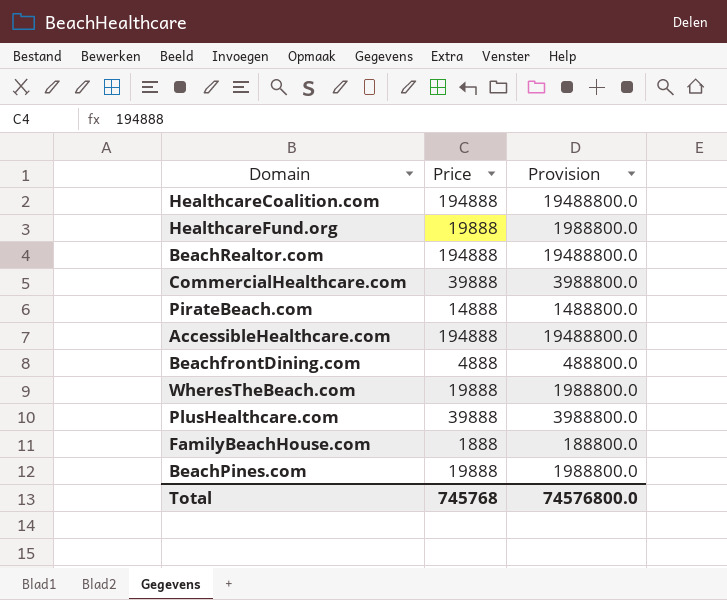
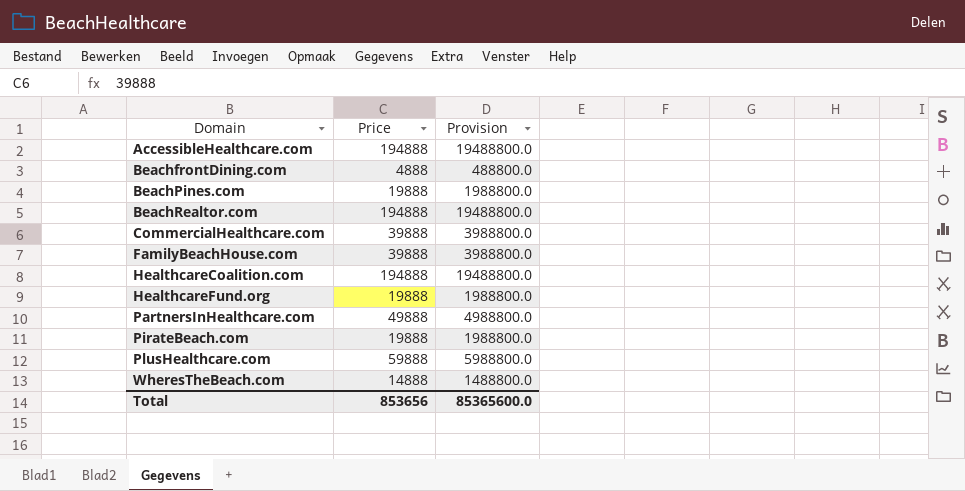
row order: none -> Domain ascending
FamilyBeachHouse.com | Price: 1888 -> 39888
FamilyBeachHouse.com | Provision: 188800.0 -> 3988800.0
row PartnersInHealthcare.com: none -> 49888 | 4988800.0
PirateBeach.com | Price: 14888 -> 19888
PirateBeach.com | Provision: 1488800.0 -> 1988800.0
PlusHealthcare.com | Price: 39888 -> 59888
PlusHealthcare.com | Provision: 3988800.0 -> 5988800.0
WheresTheBeach.com | Price: 19888 -> 14888
WheresTheBeach.com | Provision: 1988800.0 -> 1488800.0
Total | Price: 745768 -> 853656
Total | Provision: 74576800.0 -> 85365600.0

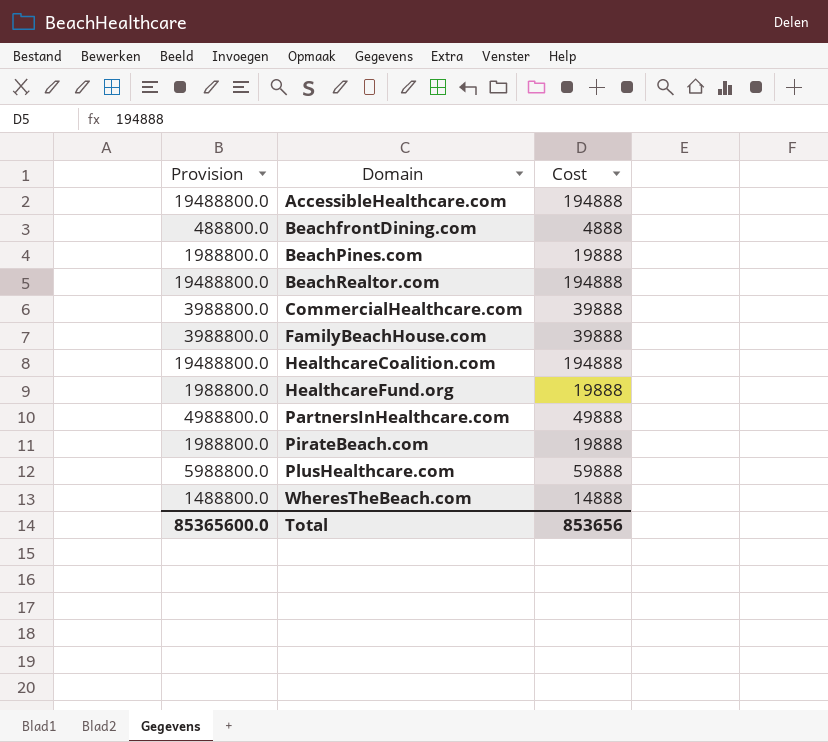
column Provision | position: 3 -> 1
column name: Price -> Cost

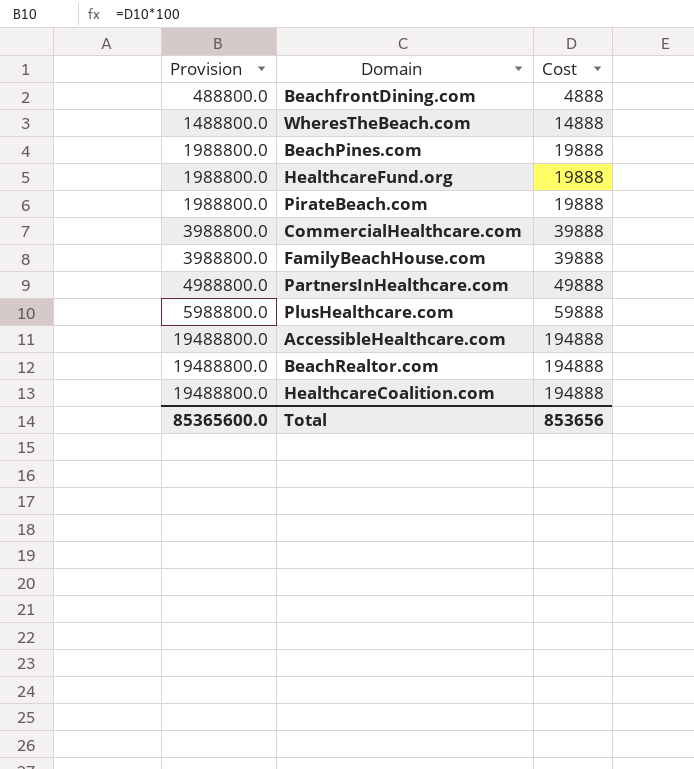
row order: Domain ascending -> Provision ascending

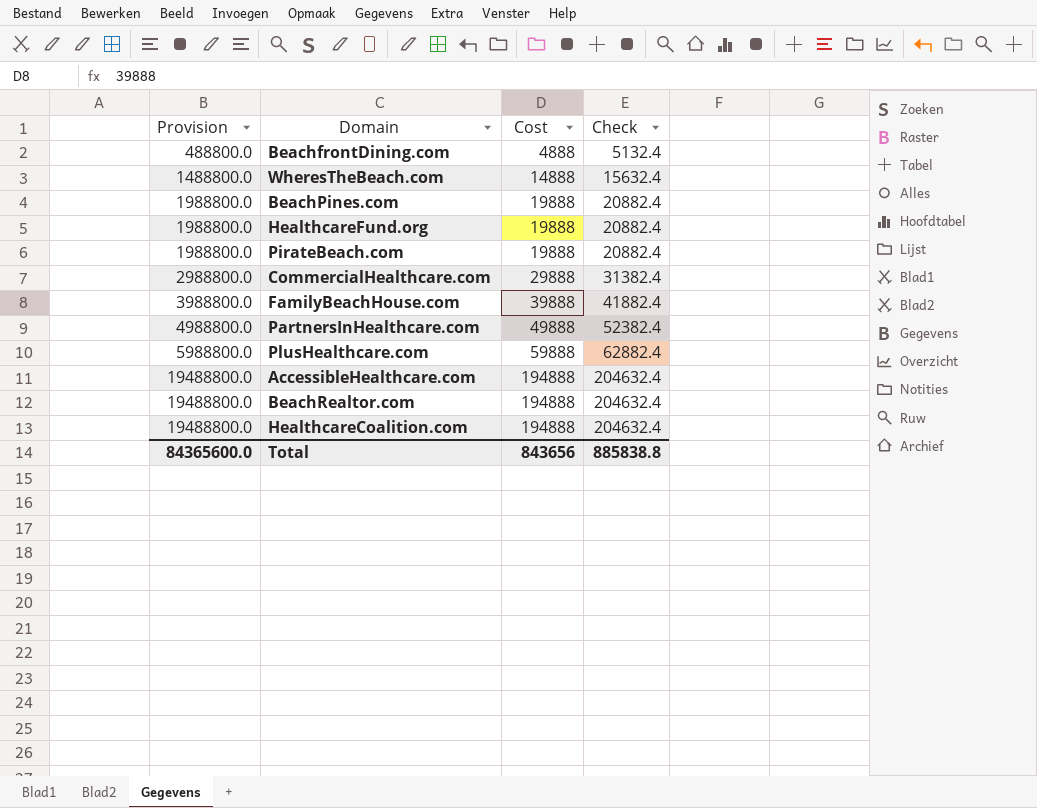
column Check | formula: none -> [Cost] * 1.05
CommercialHealthcare.com | Provision: 3988800.0 -> 2988800.0
CommercialHealthcare.com | Cost: 39888 -> 29888
Total | Provision: 85365600.0 -> 84365600.0
Total | Cost: 853656 -> 843656

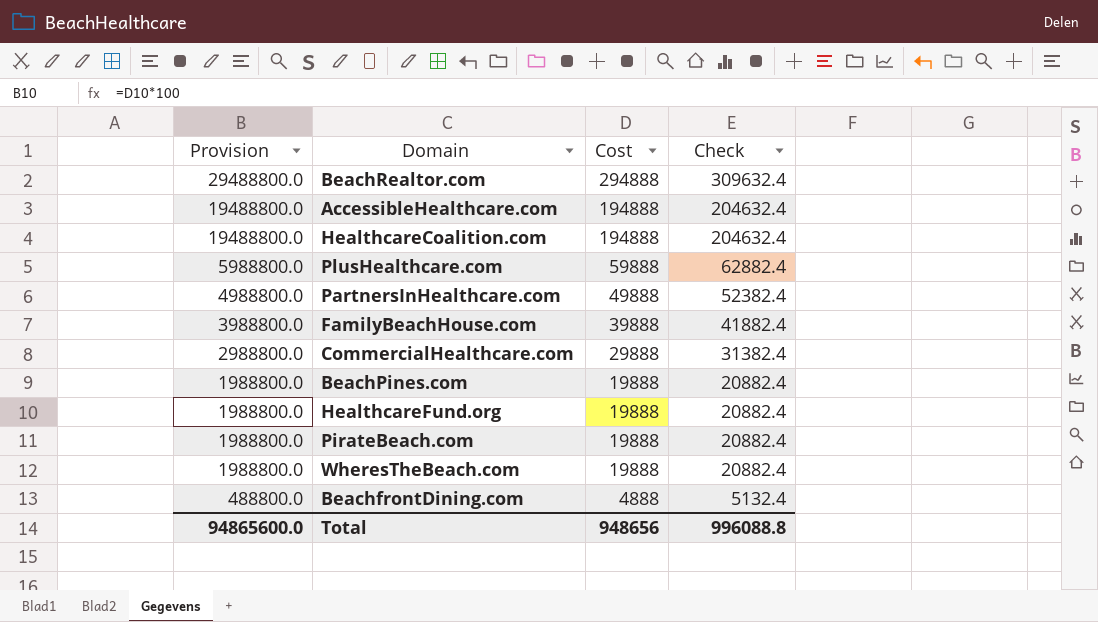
row order: Provision ascending -> Provision descending
BeachRealtor.com | Provision: 19488800.0 -> 29488800.0
BeachRealtor.com | Cost: 194888 -> 294888
BeachRealtor.com | Check: 204632.4 -> 309632.4
WheresTheBeach.com | Provision: 1488800.0 -> 1988800.0
WheresTheBeach.com | Cost: 14888 -> 19888
WheresTheBeach.com | Check: 15632.4 -> 20882.4
Total | Provision: 84365600.0 -> 94865600.0
Total | Cost: 843656 -> 948656
Total | Check: 885838.8 -> 996088.8

